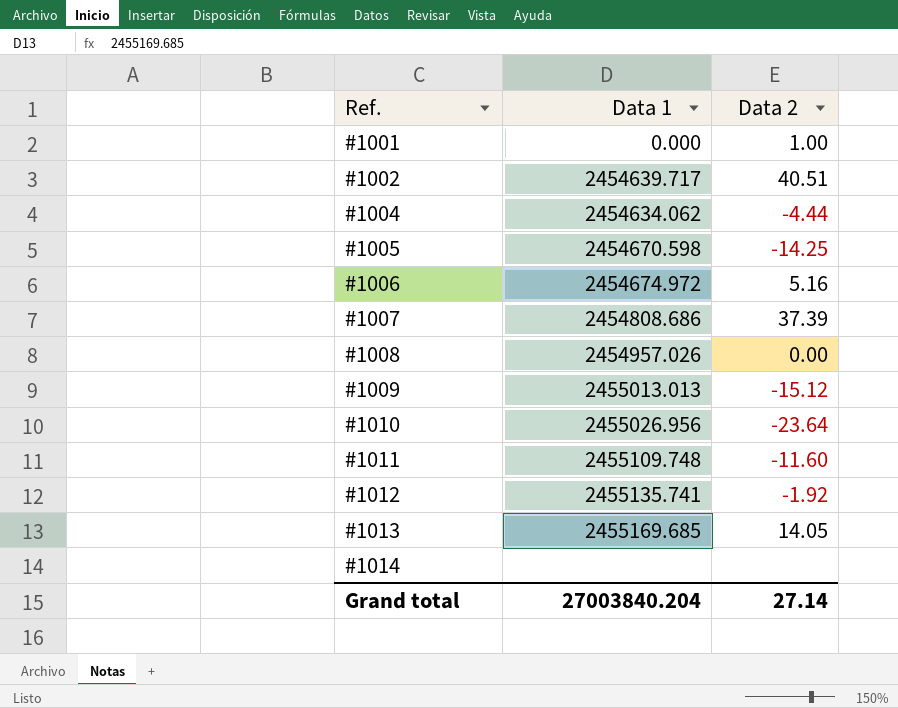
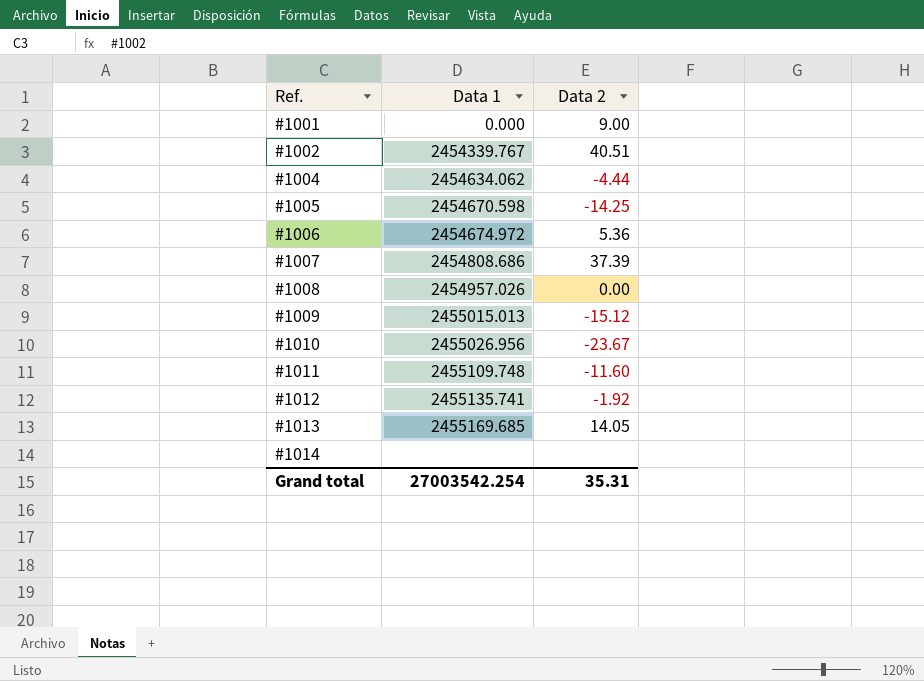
#1001 | Data 2: 1.00 -> 9.00
#1002 | Data 1: 2454639.717 -> 2454339.767
#1006 | Data 2: 5.16 -> 5.36
#1009 | Data 1: 2455013.013 -> 2455015.013
#1010 | Data 2: -23.64 -> -23.67
Grand total | Data 1: 27003840.204 -> 27003542.254
Grand total | Data 2: 27.14 -> 35.31

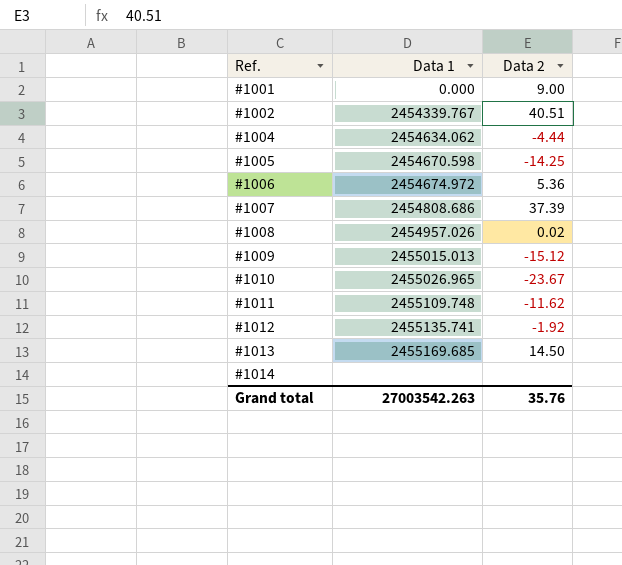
#1008 | Data 2: 0.00 -> 0.02
#1010 | Data 1: 2455026.956 -> 2455026.965
#1011 | Data 2: -11.60 -> -11.62
#1013 | Data 2: 14.05 -> 14.50
Grand total | Data 1: 27003542.254 -> 27003542.263
Grand total | Data 2: 35.31 -> 35.76

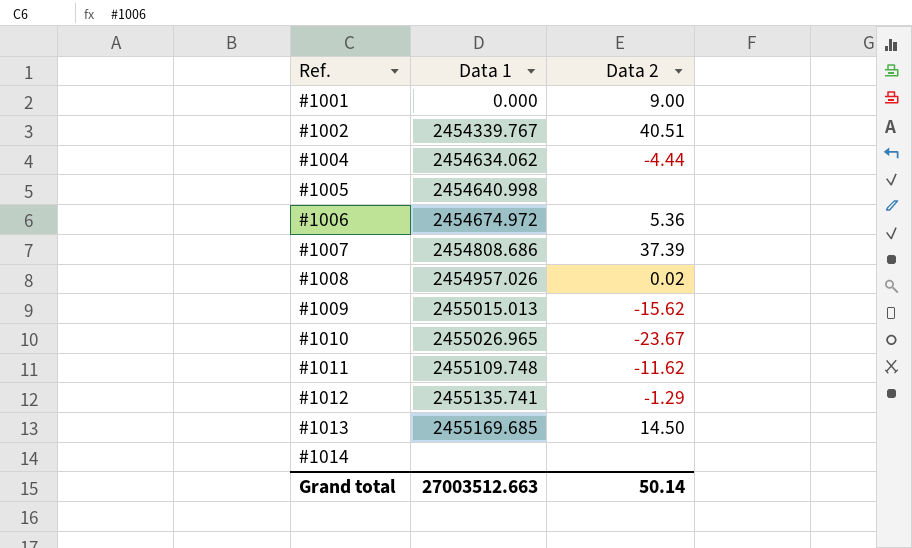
#1005 | Data 1: 2454670.598 -> 2454640.998
#1005 | Data 2: -14.25 -> none
#1009 | Data 2: -15.12 -> -15.62
#1012 | Data 2: -1.92 -> -1.29
Grand total | Data 1: 27003542.263 -> 27003512.663
Grand total | Data 2: 35.76 -> 50.14

